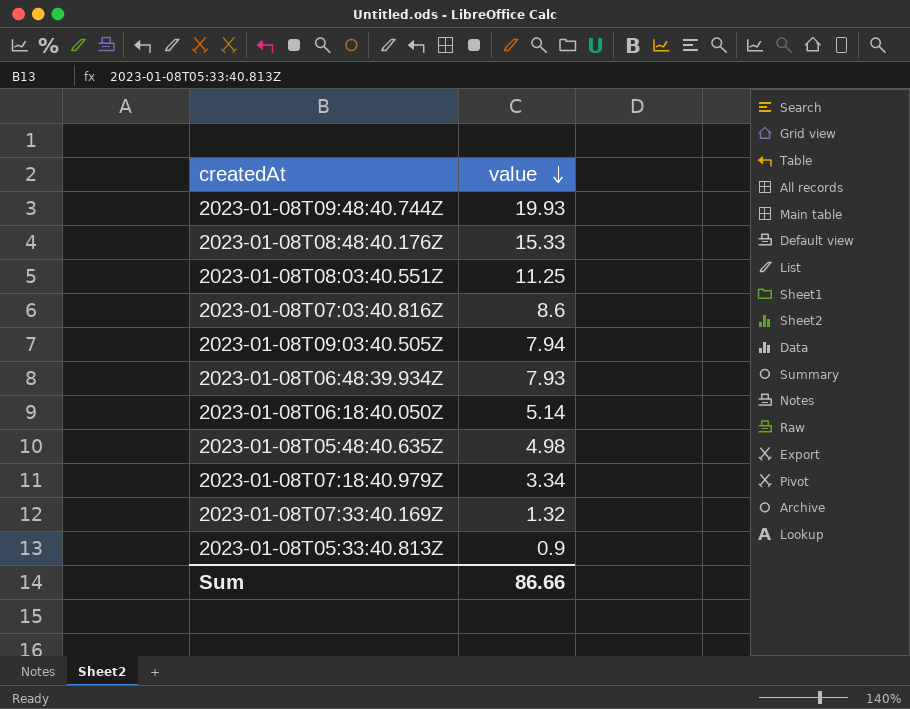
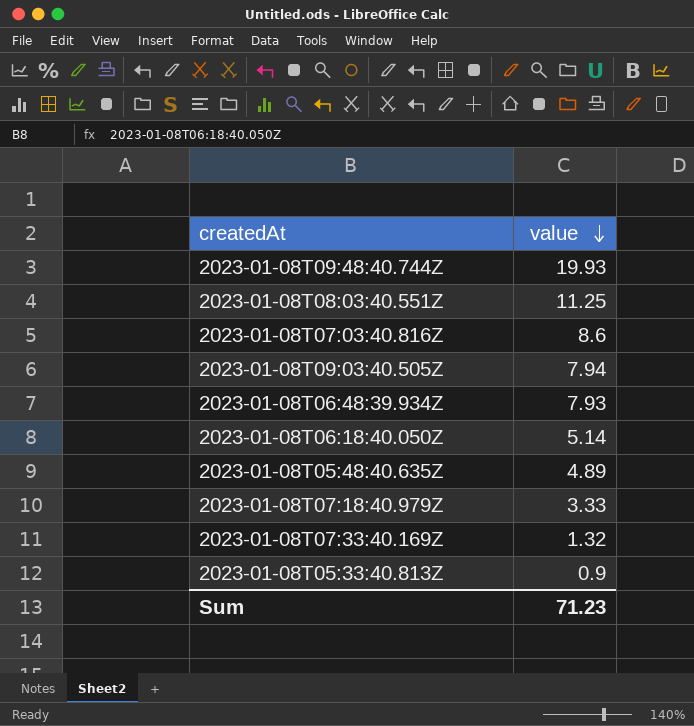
row 2023-01-08T08:48:40.176Z: 15.33 -> none
2023-01-08T05:48:40.635Z | value: 4.98 -> 4.89
2023-01-08T07:18:40.979Z | value: 3.34 -> 3.33
Sum | value: 86.66 -> 71.23

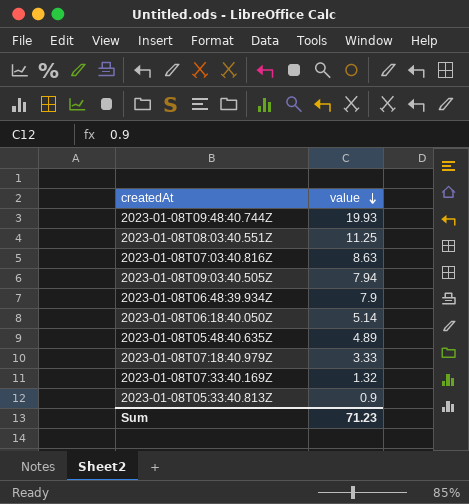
2023-01-08T07:03:40.816Z | value: 8.6 -> 8.63
2023-01-08T06:48:39.934Z | value: 7.93 -> 7.9

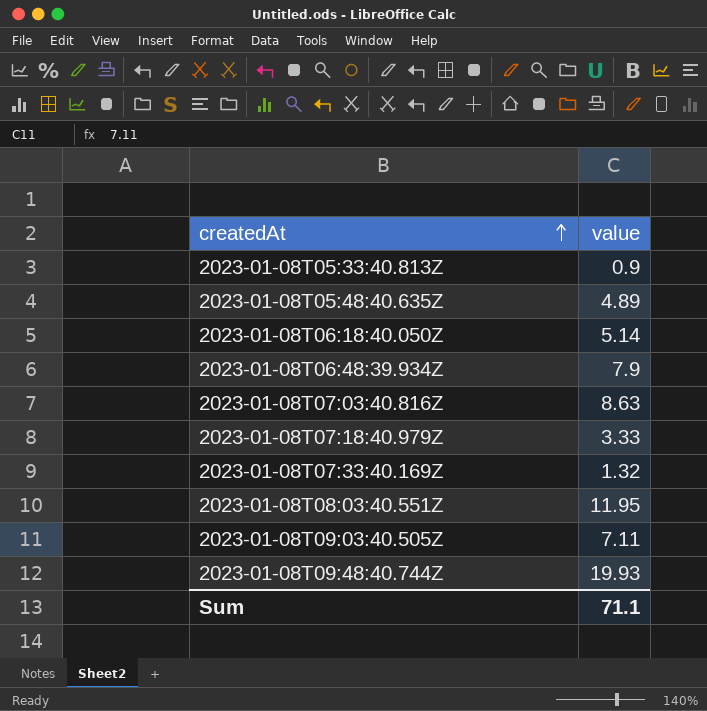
row order: value descending -> createdAt ascending
2023-01-08T08:03:40.551Z | value: 11.25 -> 11.95
2023-01-08T09:03:40.505Z | value: 7.94 -> 7.11
Sum | value: 71.23 -> 71.1

